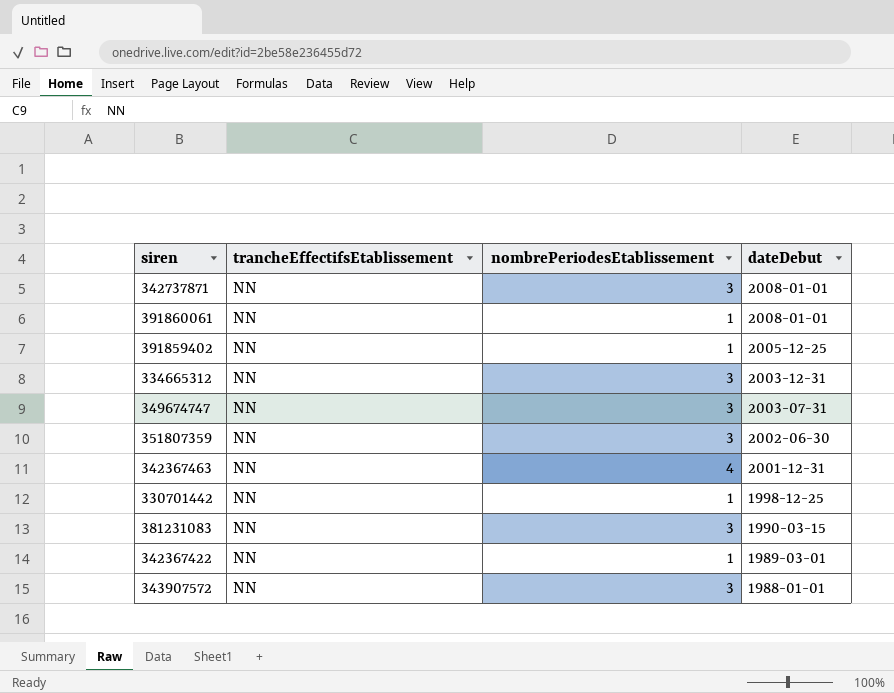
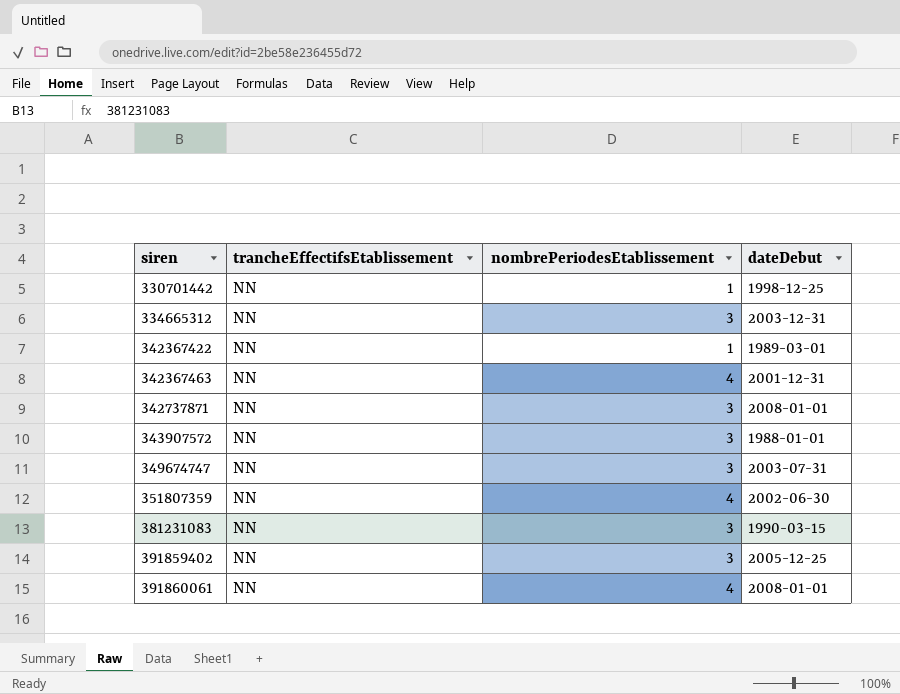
row order: dateDebut descending -> siren ascending
351807359 | nombrePeriodesEtablissement: 3 -> 4
391859402 | nombrePeriodesEtablissement: 1 -> 3
391860061 | nombrePeriodesEtablissement: 1 -> 4

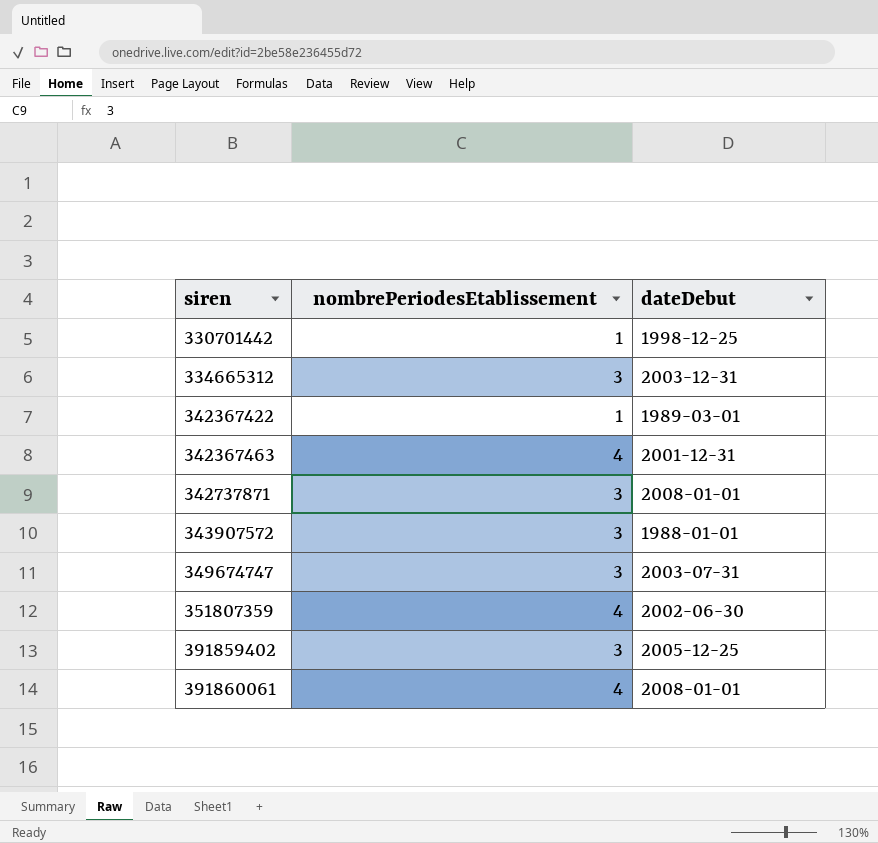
column trancheEffectifsEtablissement | position: 2 -> none
row 381231083: NN | 3 | 1990-03-15 -> none

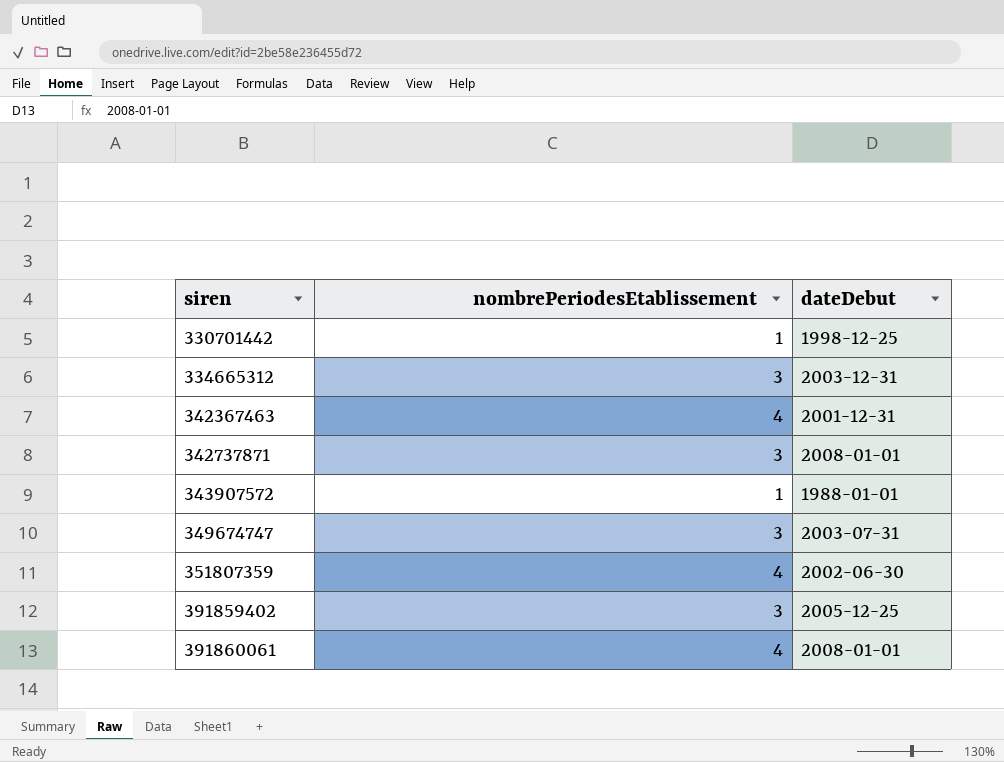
row 342367422: 1 | 1989-03-01 -> none
343907572 | nombrePeriodesEtablissement: 3 -> 1

